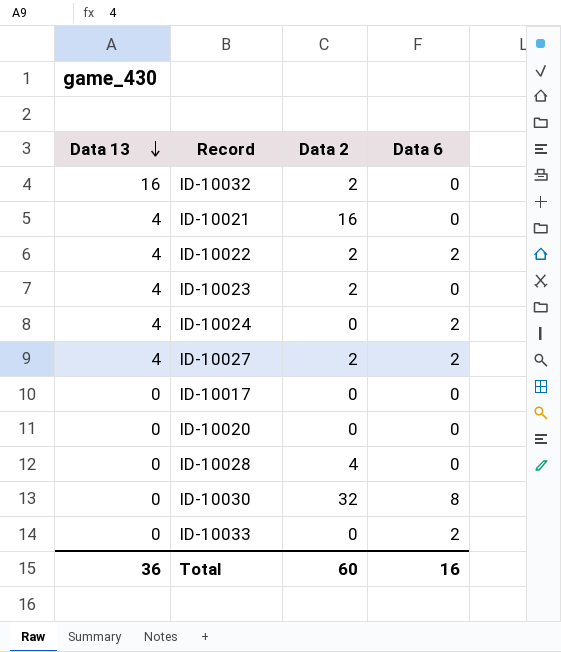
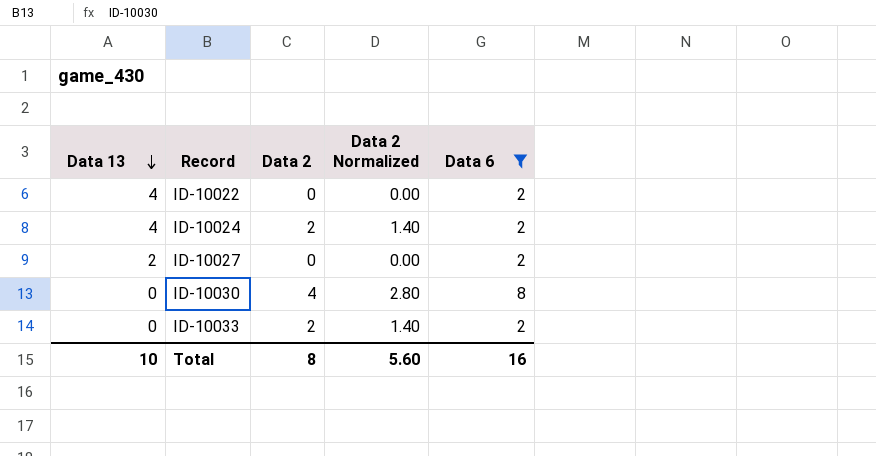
filter: none -> Data 6 != 0
column Data 2 Normalized | formula: none -> [Data 2] * 0.7
ID-10022 | Data 2: 2 -> 0
ID-10024 | Data 2: 0 -> 2
ID-10027 | Data 13: 4 -> 2
ID-10027 | Data 2: 2 -> 0
ID-10030 | Data 2: 32 -> 4
ID-10033 | Data 2: 0 -> 2
Total | Data 13: 36 -> 10
Total | Data 2: 60 -> 8

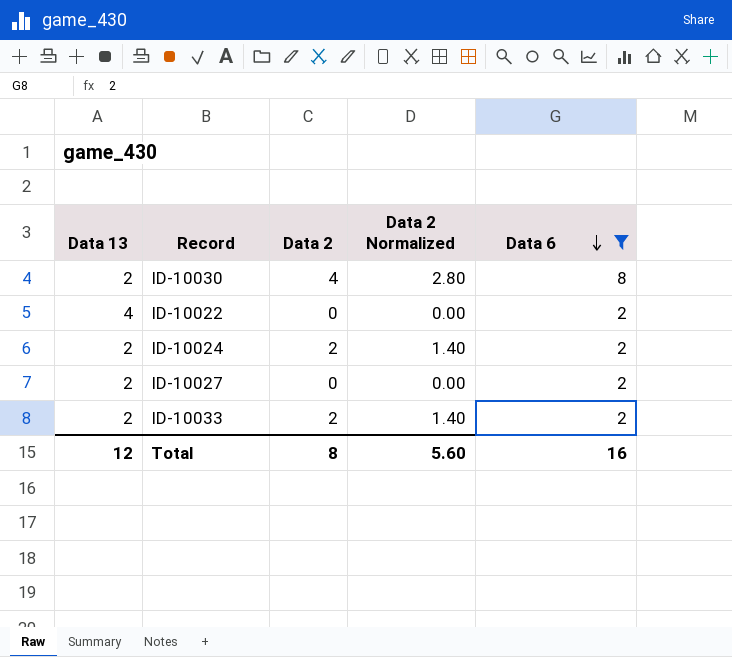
row order: Data 13 descending -> Data 6 descending
ID-10030 | Data 13: 0 -> 2
ID-10024 | Data 13: 4 -> 2
ID-10033 | Data 13: 0 -> 2
Total | Data 13: 10 -> 12

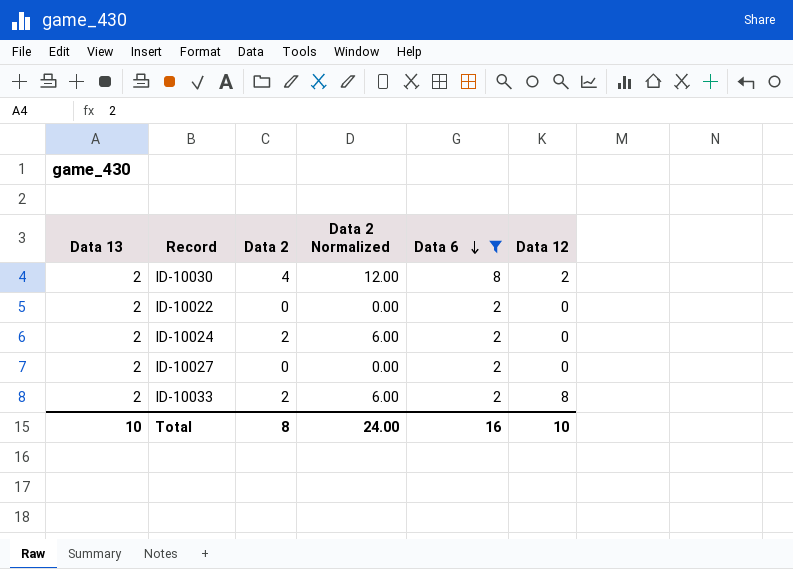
column Data 2 Normalized | formula: [Data 2] * 0.7 -> [Data 2] * 3
column Data 12 | position: none -> 6
ID-10022 | Data 13: 4 -> 2
Total | Data 13: 12 -> 10
Total | Data 2 Normalized: 5.60 -> 24.00

